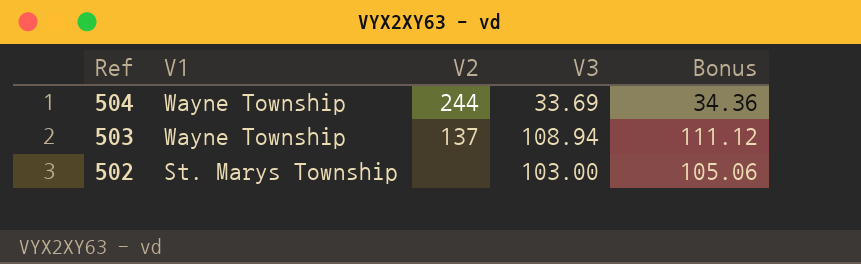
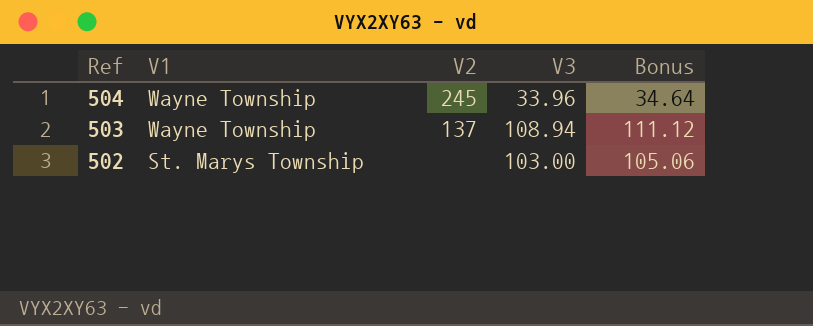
504 | V2: 244 -> 245
504 | V3: 33.69 -> 33.96
504 | Bonus: 34.36 -> 34.64

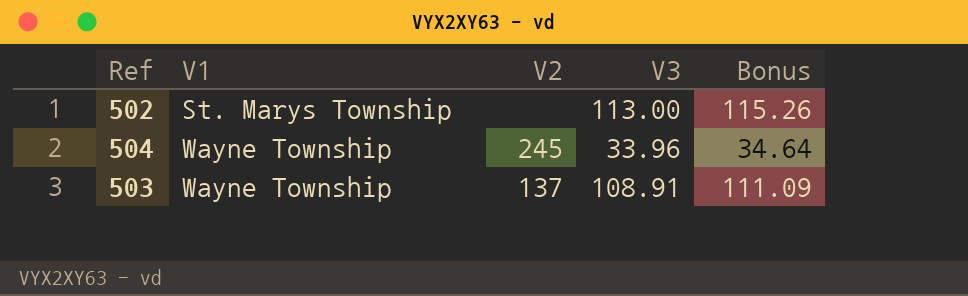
row order: Ref descending -> V1 ascending
502 | V3: 103.00 -> 113.00
502 | Bonus: 105.06 -> 115.26
503 | V3: 108.94 -> 108.91
503 | Bonus: 111.12 -> 111.09

